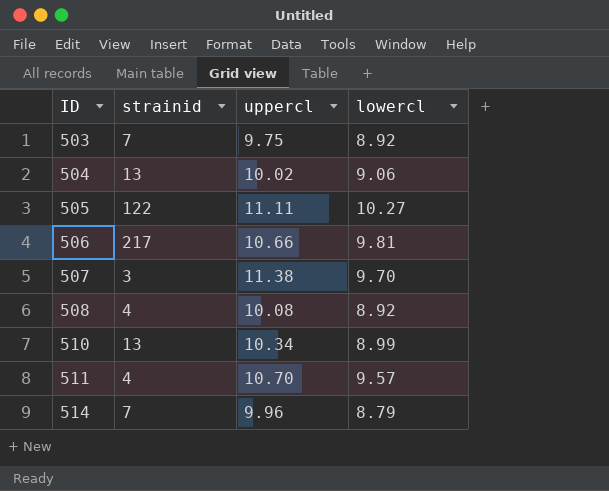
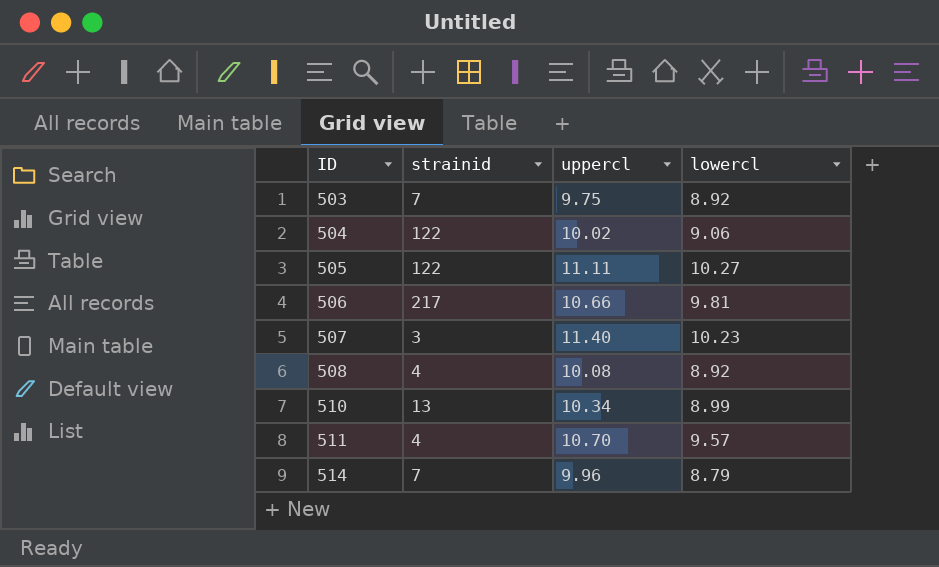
504 | strainid: 13 -> 122
507 | uppercl: 11.38 -> 11.40
507 | lowercl: 9.70 -> 10.23

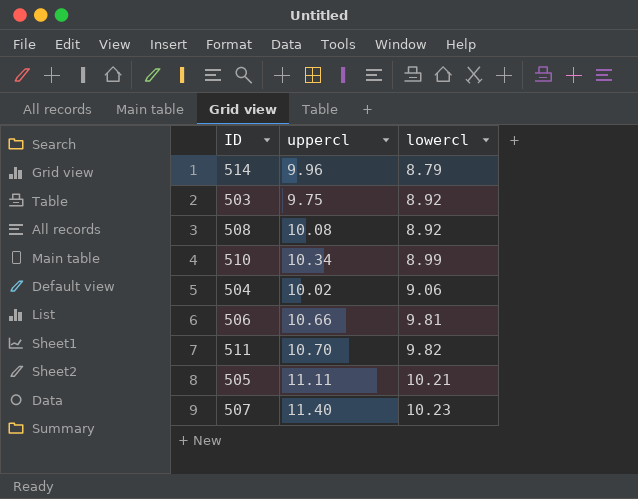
row order: ID ascending -> lowercl ascending
column strainid | position: 2 -> none
511 | lowercl: 9.57 -> 9.82
505 | lowercl: 10.27 -> 10.21

